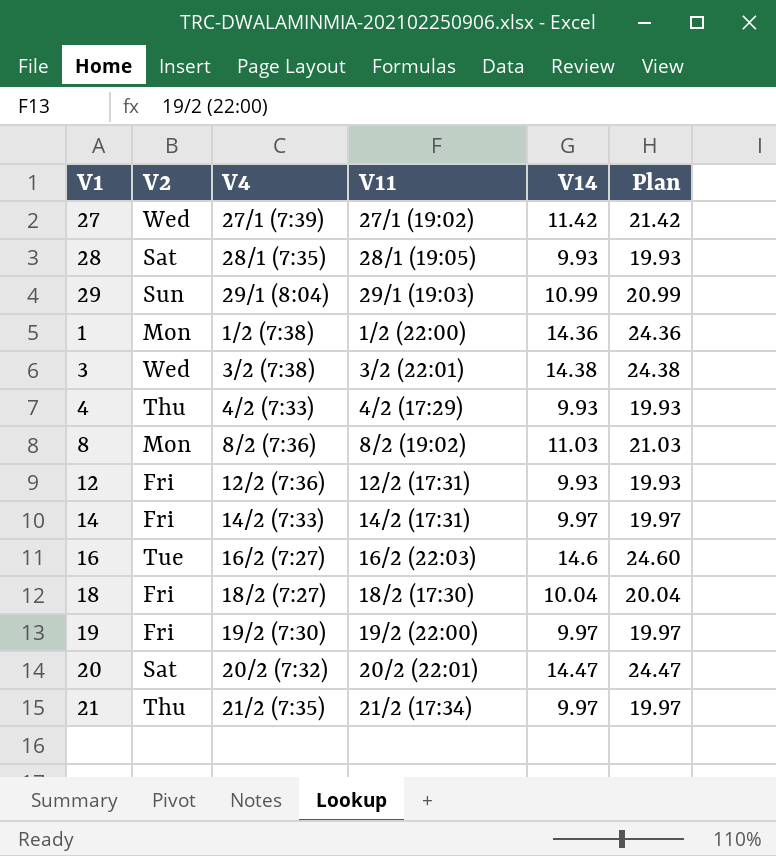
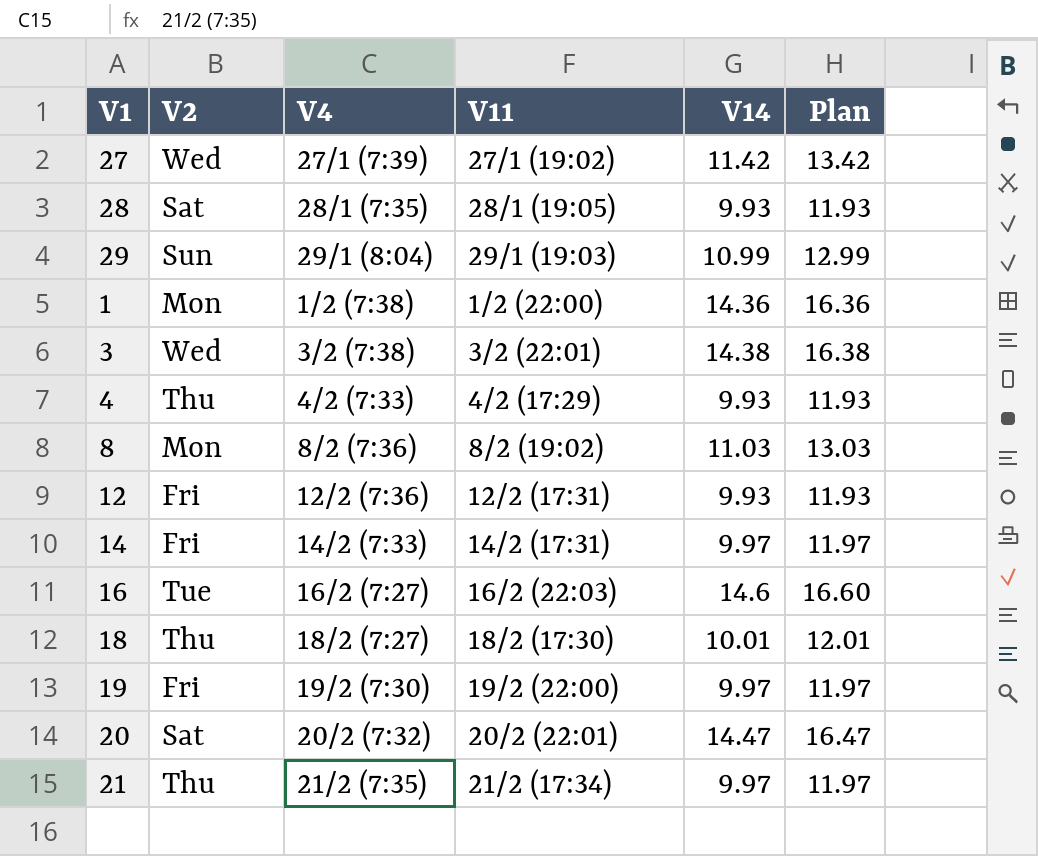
column Plan | formula: [V14] + 10 -> [V14] + 2
18 | V2: Fri -> Thu
18 | V14: 10.04 -> 10.01

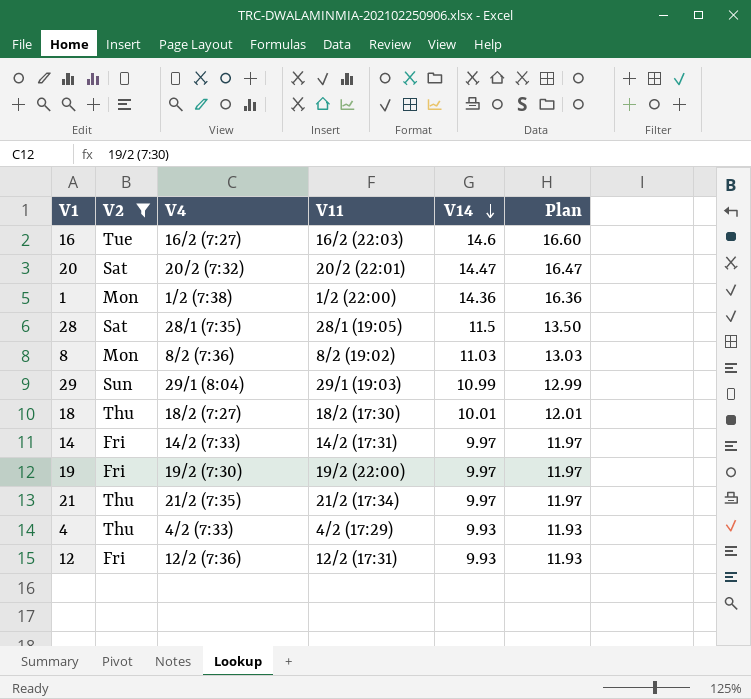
filter: none -> V2 != Wed
row order: none -> V14 descending
28 | V14: 9.93 -> 11.5
28 | Plan: 11.93 -> 13.50

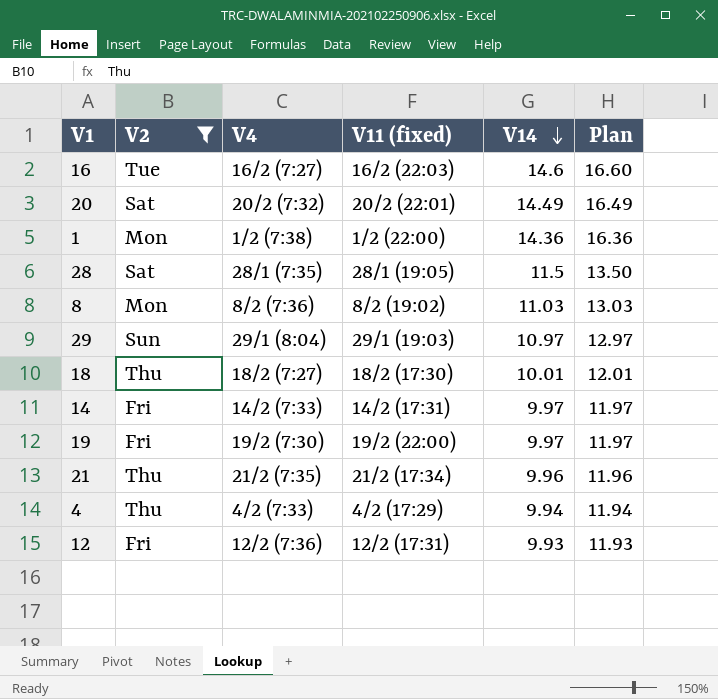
column name: V11 -> V11 (fixed)
20 | V14: 14.47 -> 14.49
20 | Plan: 16.47 -> 16.49
29 | V14: 10.99 -> 10.97
29 | Plan: 12.99 -> 12.97
21 | V14: 9.97 -> 9.96
21 | Plan: 11.97 -> 11.96
4 | V14: 9.93 -> 9.94
4 | Plan: 11.93 -> 11.94

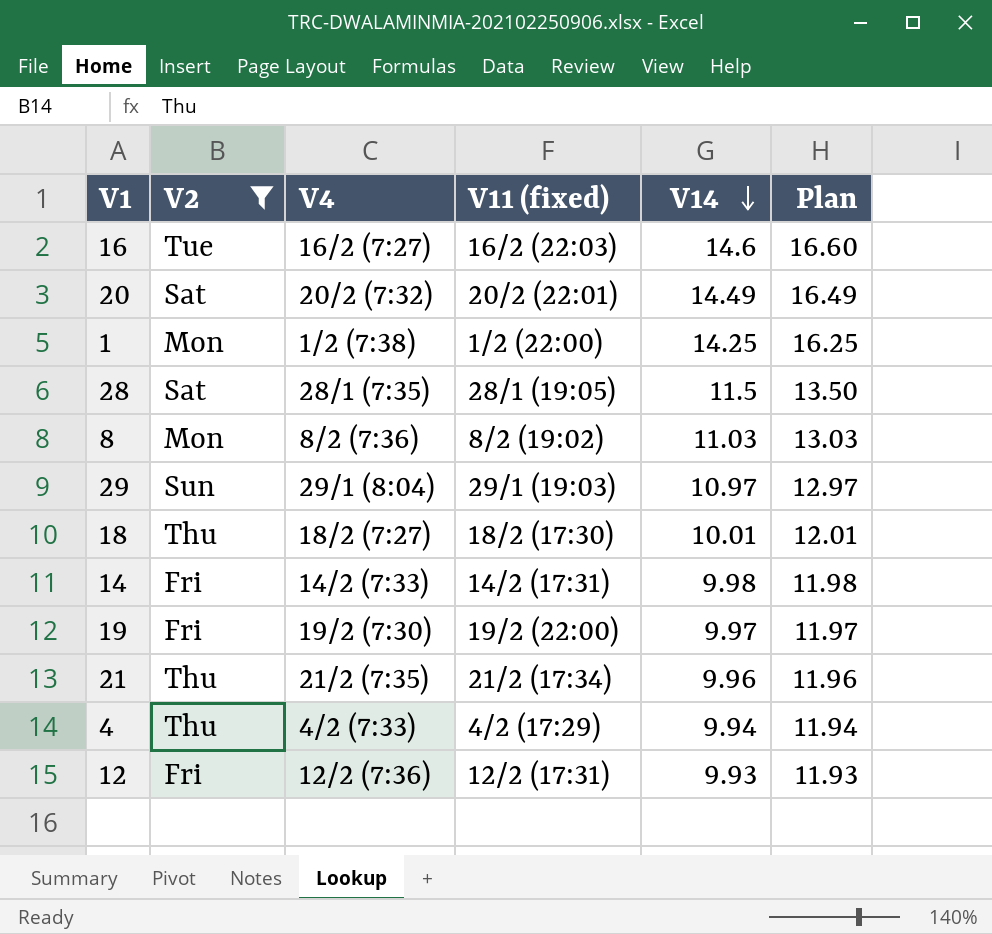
1 | V14: 14.36 -> 14.25
1 | Plan: 16.36 -> 16.25
14 | V14: 9.97 -> 9.98
14 | Plan: 11.97 -> 11.98

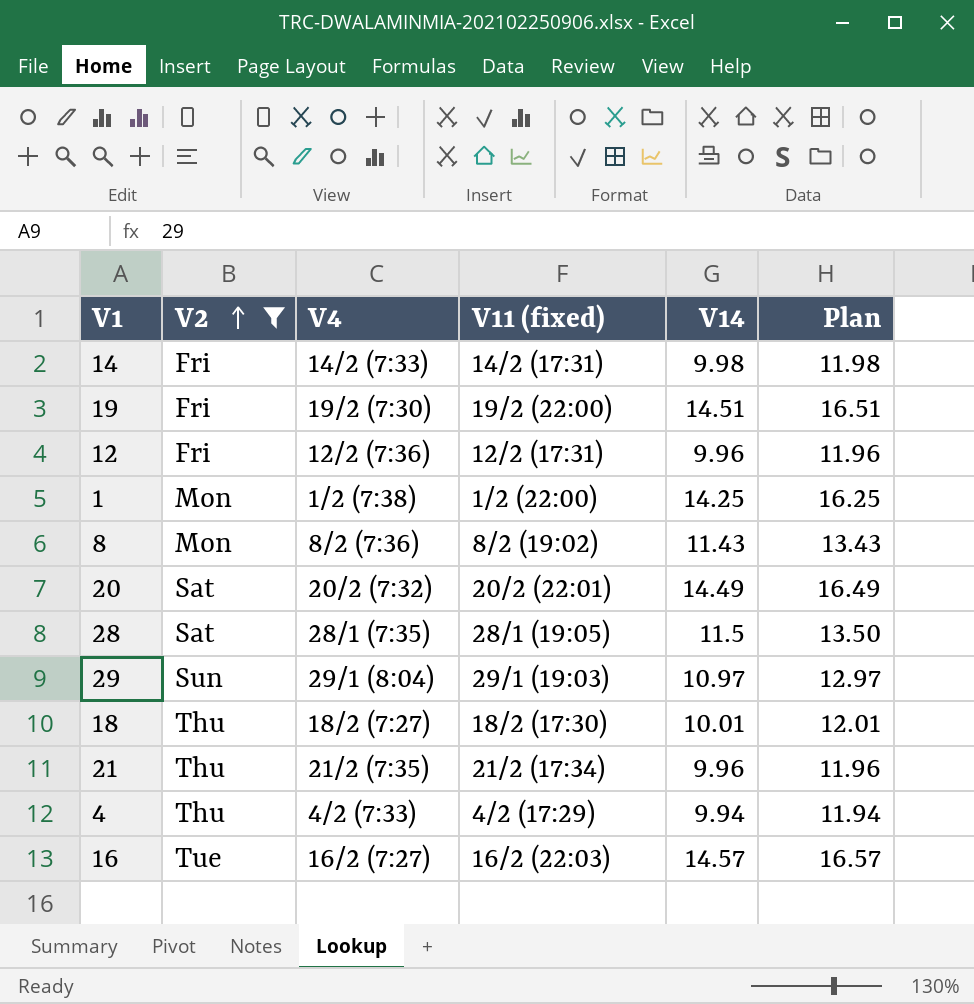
row order: V14 descending -> V2 ascending
19 | V14: 9.97 -> 14.51
19 | Plan: 11.97 -> 16.51
12 | V14: 9.93 -> 9.96
12 | Plan: 11.93 -> 11.96
8 | V14: 11.03 -> 11.43
8 | Plan: 13.03 -> 13.43
16 | V14: 14.6 -> 14.57
16 | Plan: 16.60 -> 16.57

